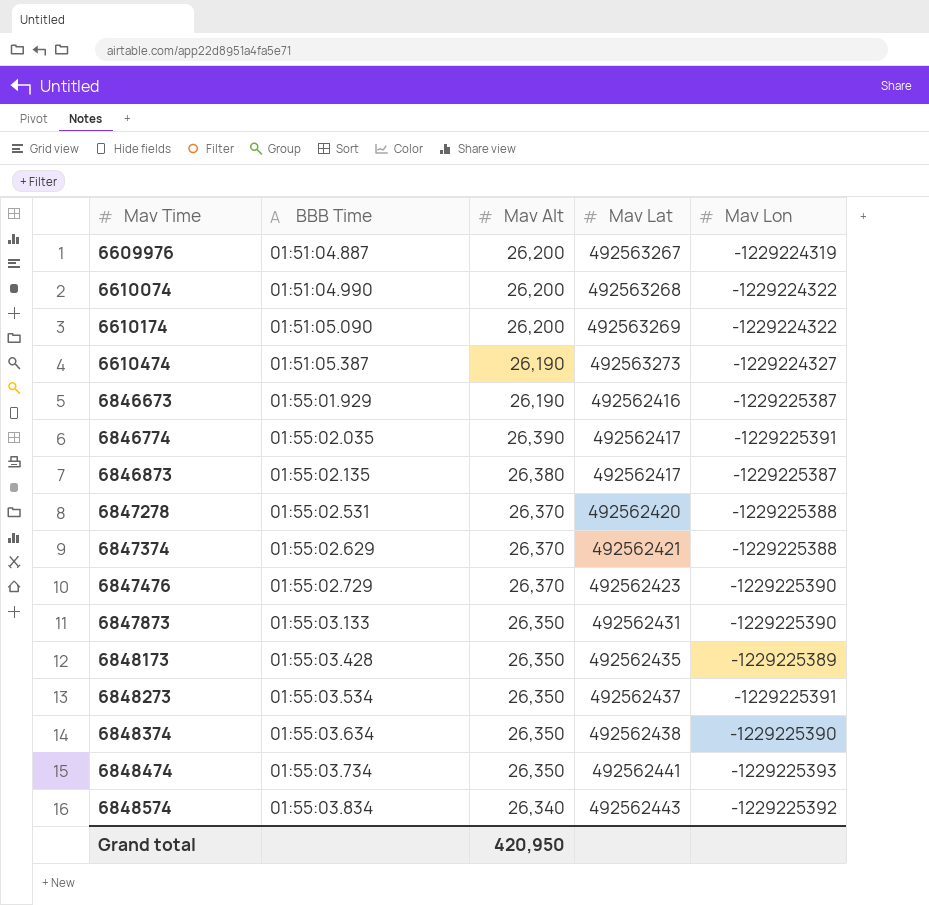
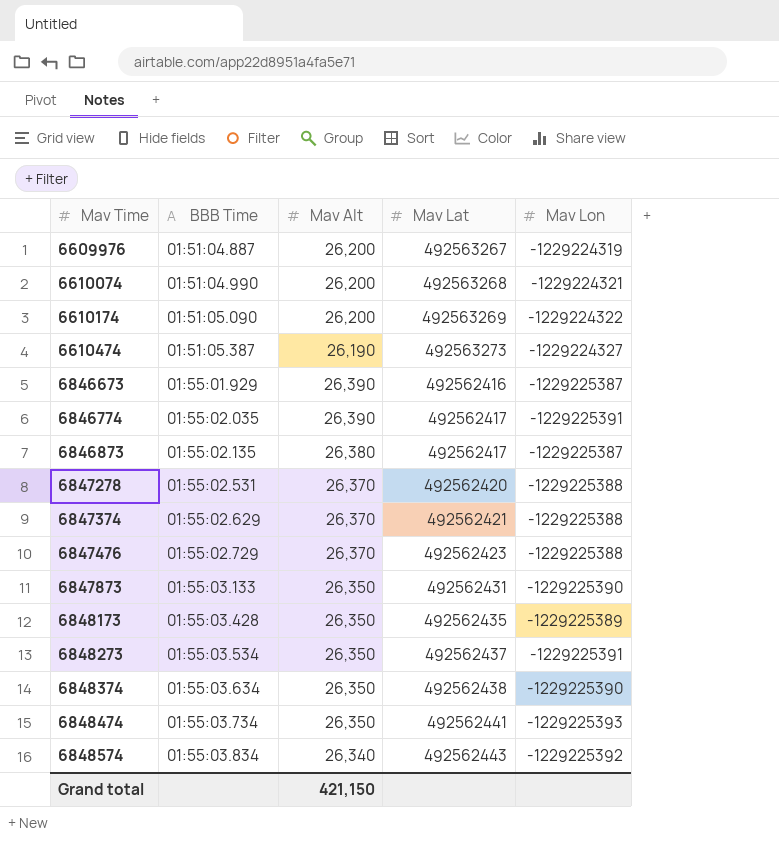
6610074 | Mav Lon: -1229224322 -> -1229224321
6846673 | Mav Alt: 26,190 -> 26,390
6847476 | Mav Lon: -1229225390 -> -1229225388
Grand total | Mav Alt: 420,950 -> 421,150

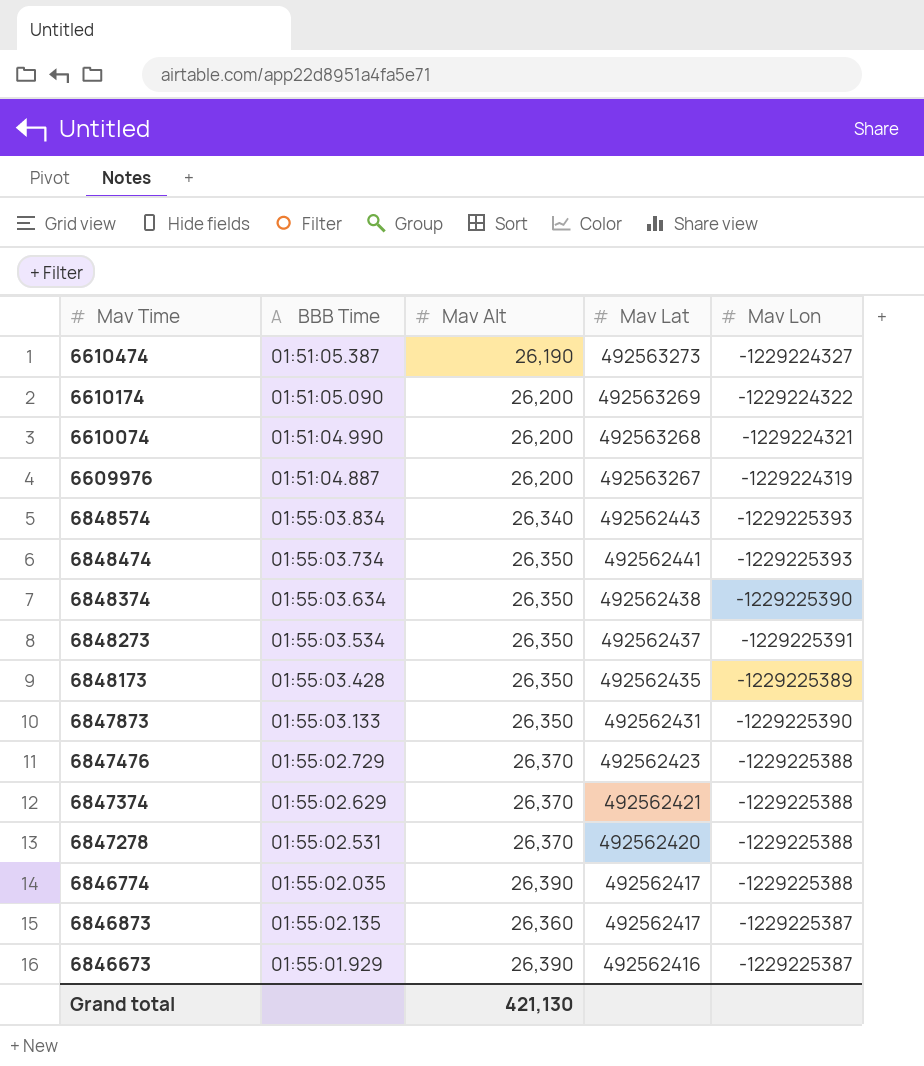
row order: Mav Time ascending -> Mav Lat descending
6848574 | Mav Lon: -1229225392 -> -1229225393
6846774 | Mav Lon: -1229225391 -> -1229225388
6846873 | Mav Alt: 26,380 -> 26,360
Grand total | Mav Alt: 421,150 -> 421,130

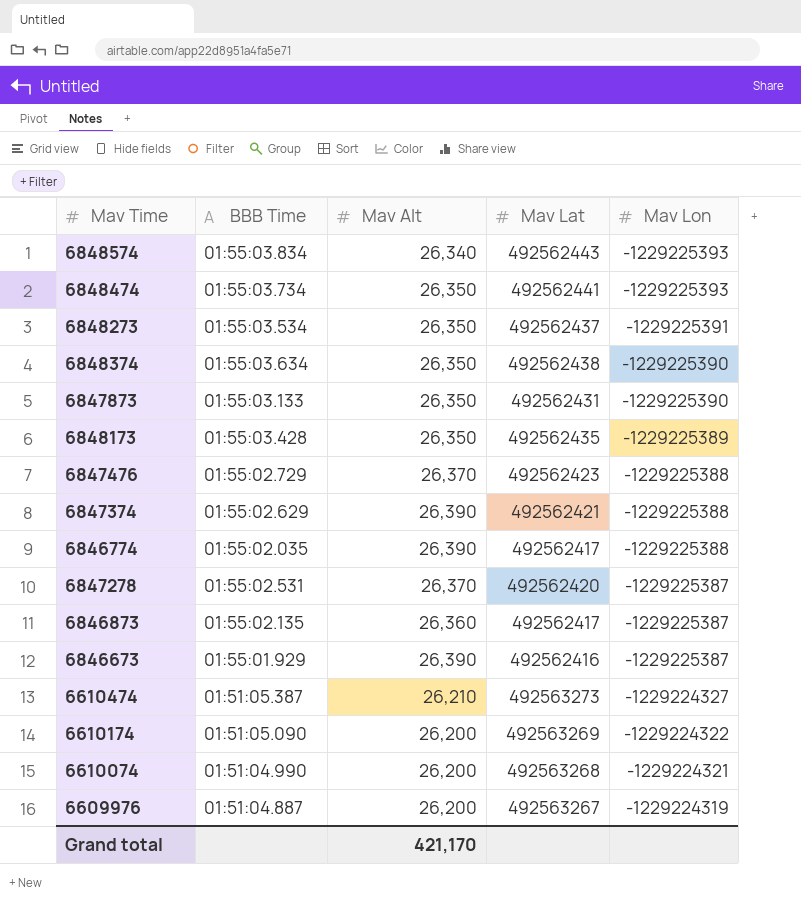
row order: Mav Lat descending -> Mav Lon ascending
6847374 | Mav Alt: 26,370 -> 26,390
6847278 | Mav Lon: -1229225388 -> -1229225387
6610474 | Mav Alt: 26,190 -> 26,210
Grand total | Mav Alt: 421,130 -> 421,170

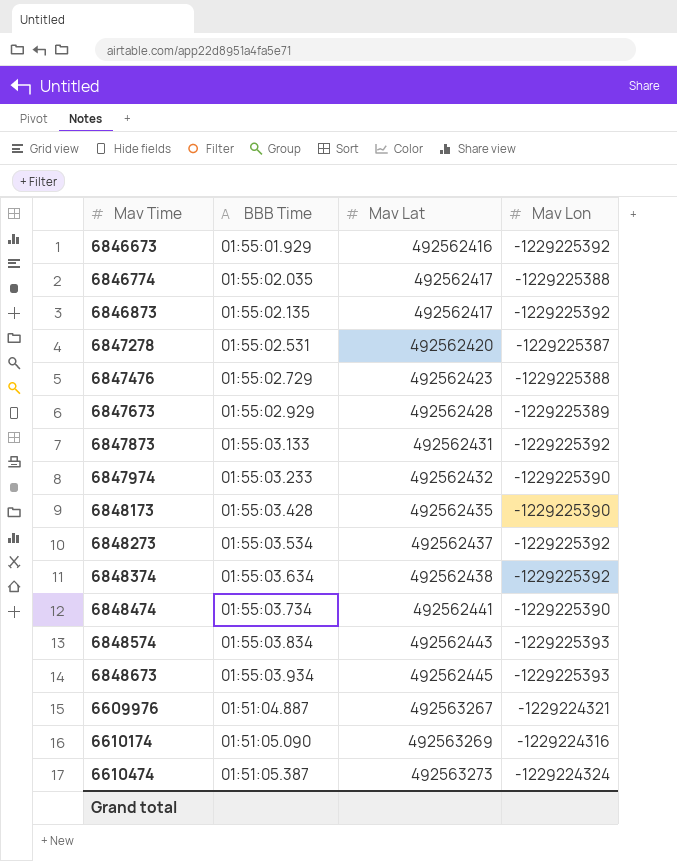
row order: Mav Lon ascending -> Mav Lat ascending
column Mav Alt | position: 3 -> none
row 6847374: 01:55:02.629 | 26,390 | 492562421 | -1229225388 -> none
row 6610074: 01:51:04.990 | 26,200 | 492563268 | -1229224321 -> none
6846673 | Mav Lon: -1229225387 -> -1229225392
6846873 | Mav Lon: -1229225387 -> -1229225392
row 6847673: none -> 01:55:02.929 | 492562428 | -1229225389
6847873 | Mav Lon: -1229225390 -> -1229225392
row 6847974: none -> 01:55:03.233 | 492562432 | -1229225390
6848173 | Mav Lon: -1229225389 -> -1229225390
6848273 | Mav Lon: -1229225391 -> -1229225392
6848374 | Mav Lon: -1229225390 -> -1229225392
6848474 | Mav Lon: -1229225393 -> -1229225390
row 6848673: none -> 01:55:03.934 | 492562445 | -1229225393
6609976 | Mav Lon: -1229224319 -> -1229224321
6610174 | Mav Lon: -1229224322 -> -1229224316
6610474 | Mav Lon: -1229224327 -> -1229224324

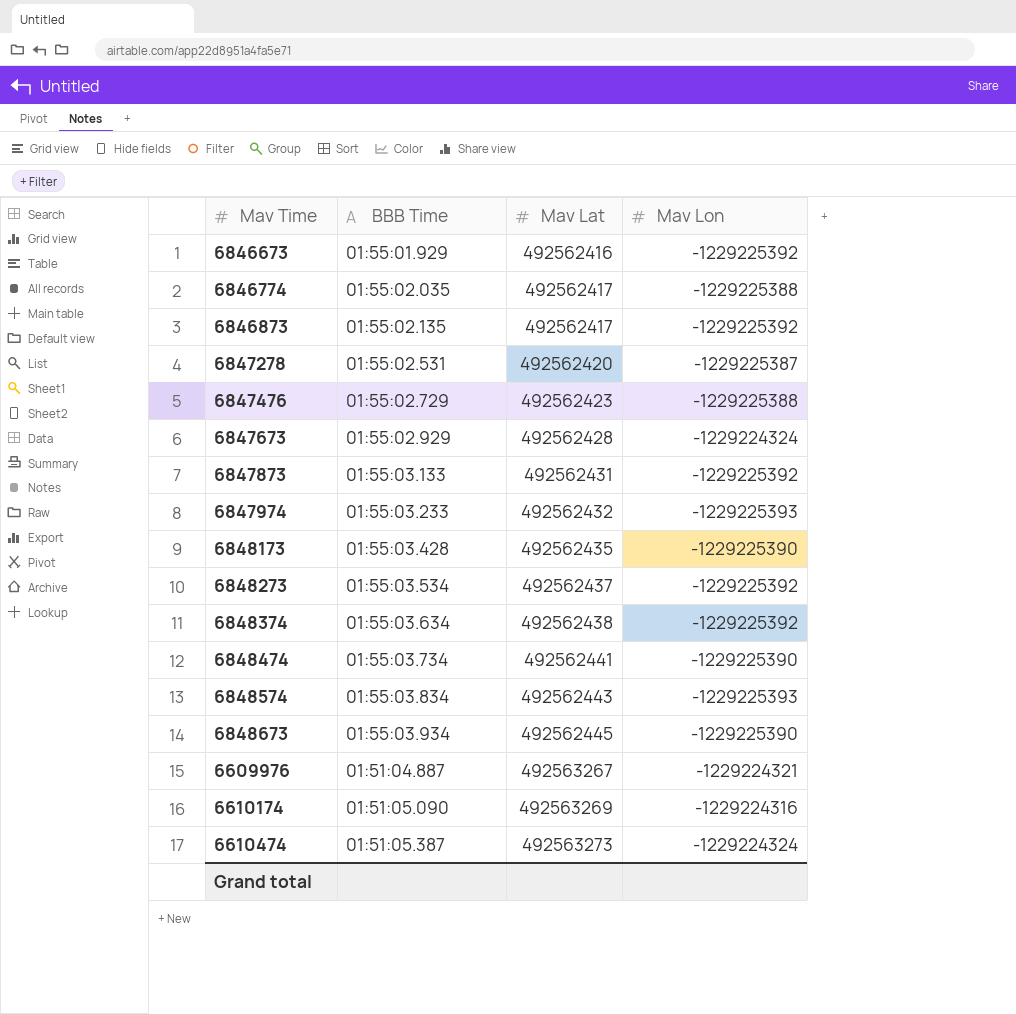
6847673 | Mav Lon: -1229225389 -> -1229224324
6847974 | Mav Lon: -1229225390 -> -1229225393
6848673 | Mav Lon: -1229225393 -> -1229225390

